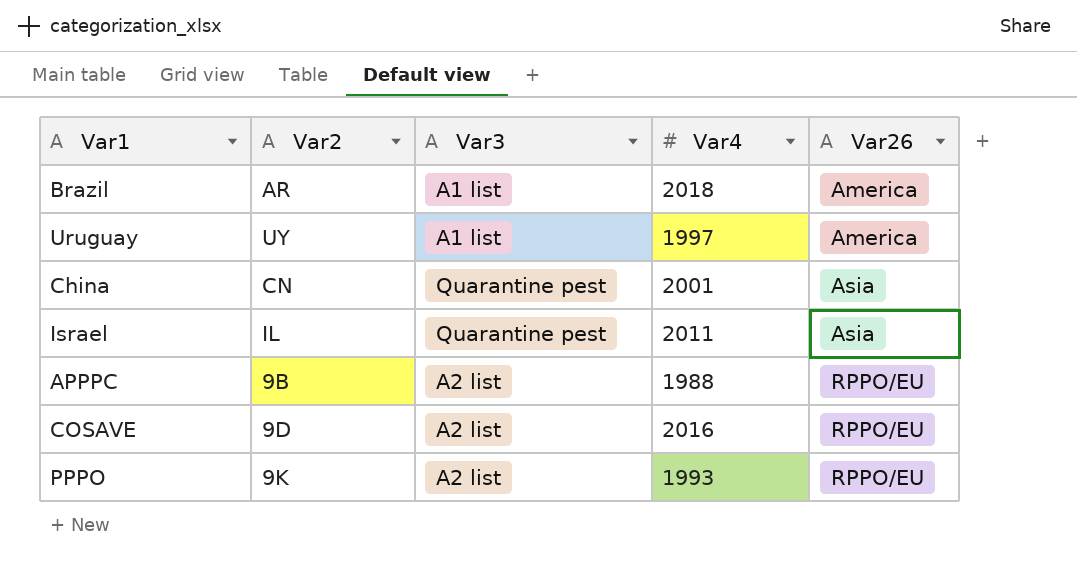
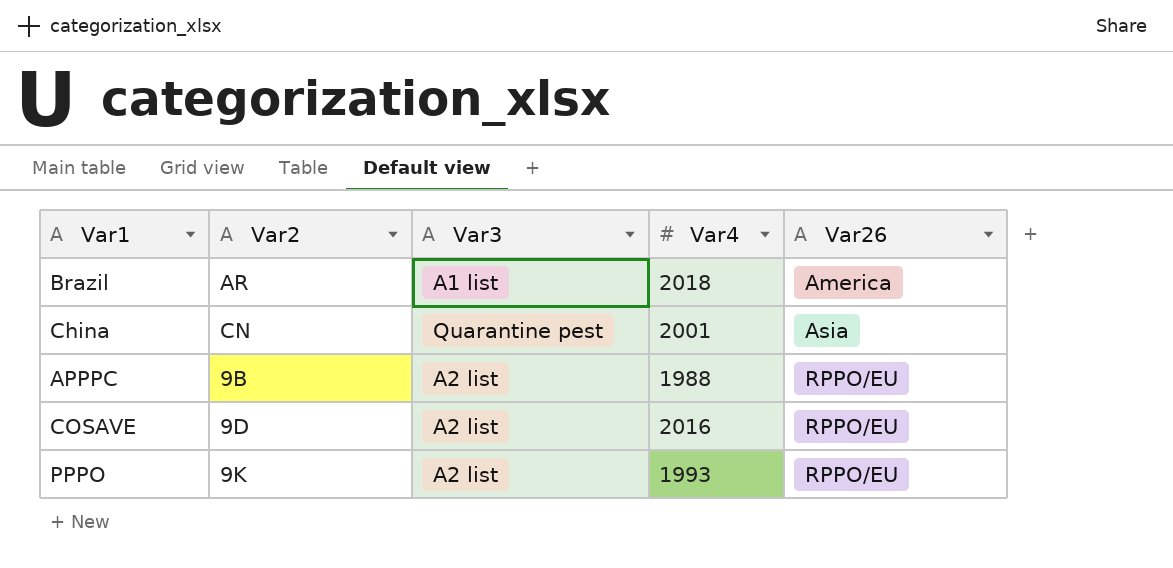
row Uruguay: UY | A1 list | 1997 | America -> none
row Israel: IL | Quarantine pest | 2011 | Asia -> none

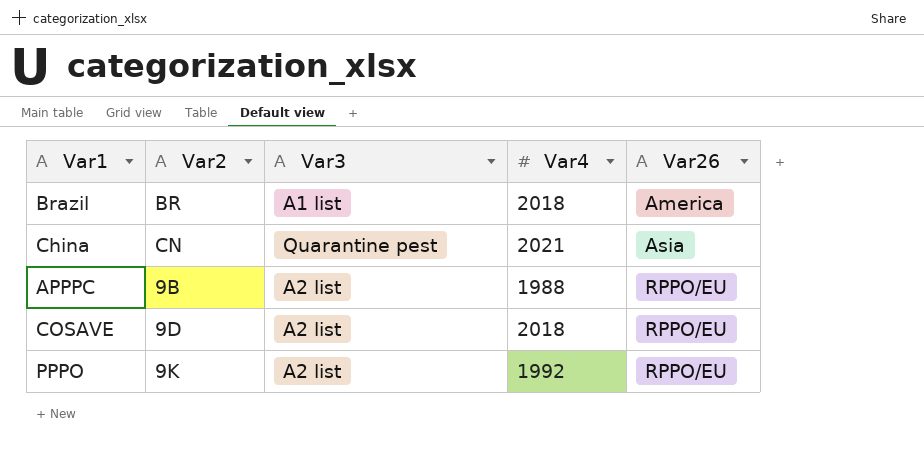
Brazil | Var2: AR -> BR
China | Var4: 2001 -> 2021
COSAVE | Var4: 2016 -> 2018
PPPO | Var4: 1993 -> 1992

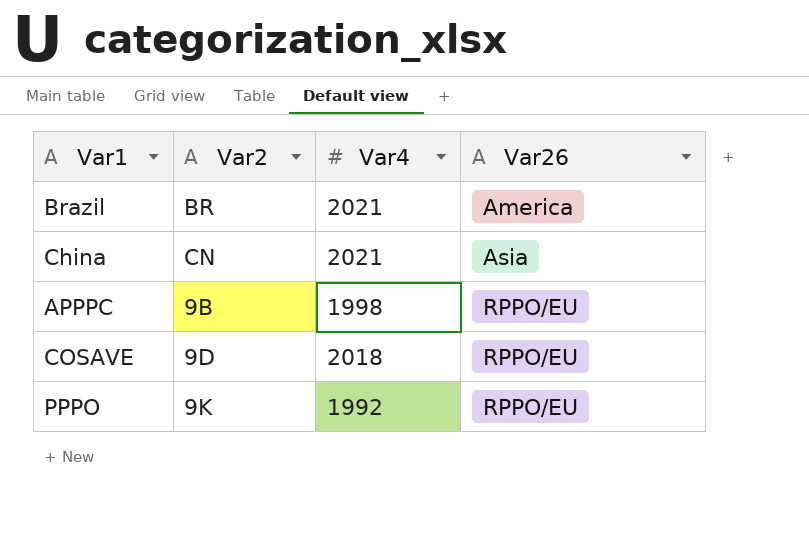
column Var3 | position: 3 -> none
Brazil | Var4: 2018 -> 2021
APPPC | Var4: 1988 -> 1998

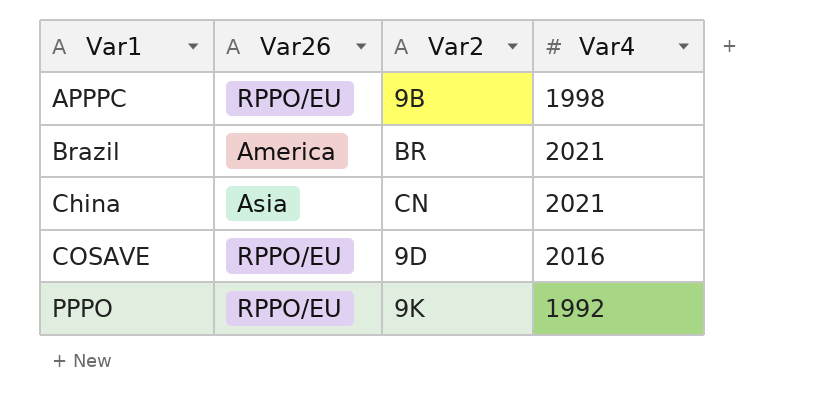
row order: Var26 ascending -> Var1 ascending
column Var26 | position: 4 -> 2
COSAVE | Var4: 2018 -> 2016

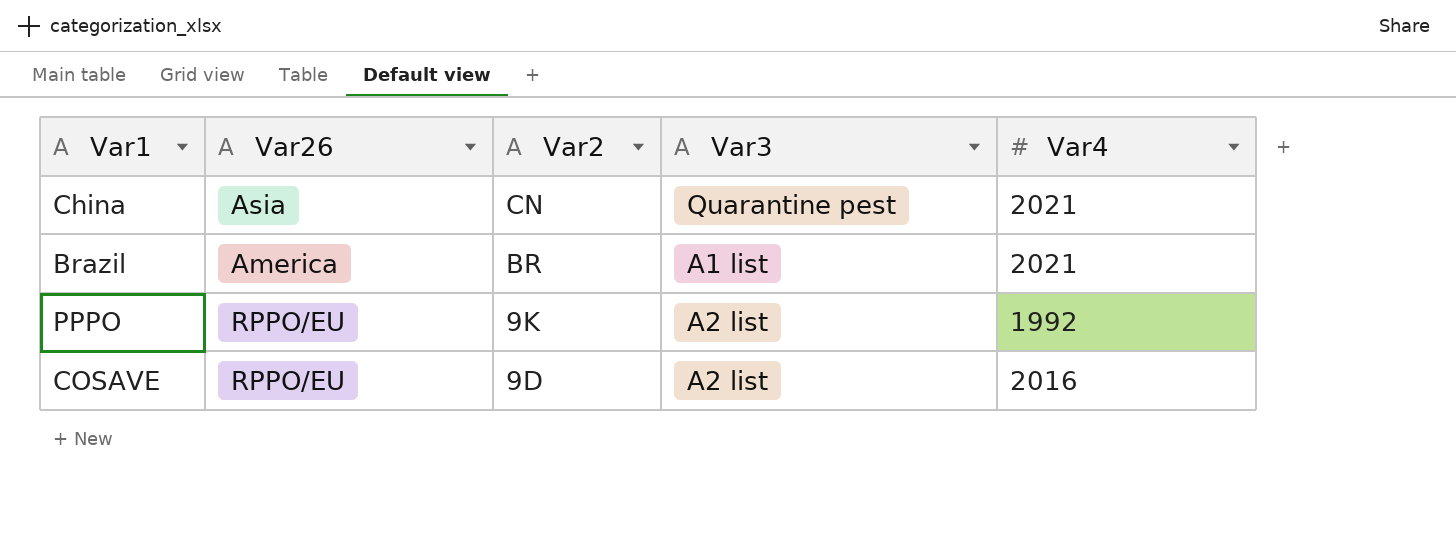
row order: Var1 ascending -> Var2 descending
column Var3 | position: none -> 4
row APPPC: RPPO/EU | 9B | 1998 -> none

